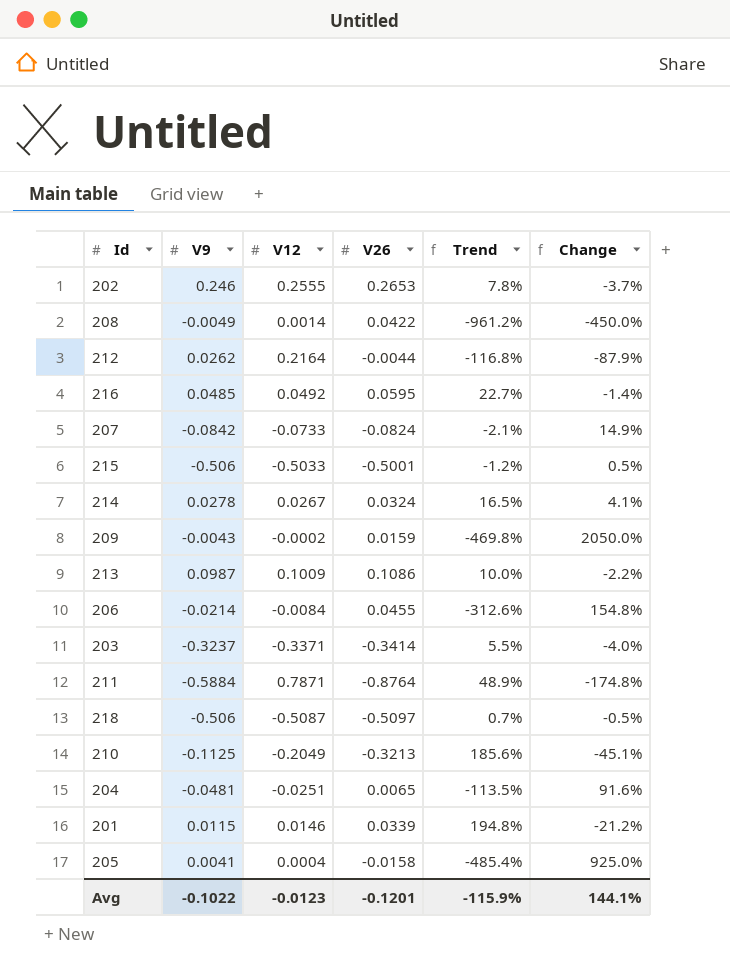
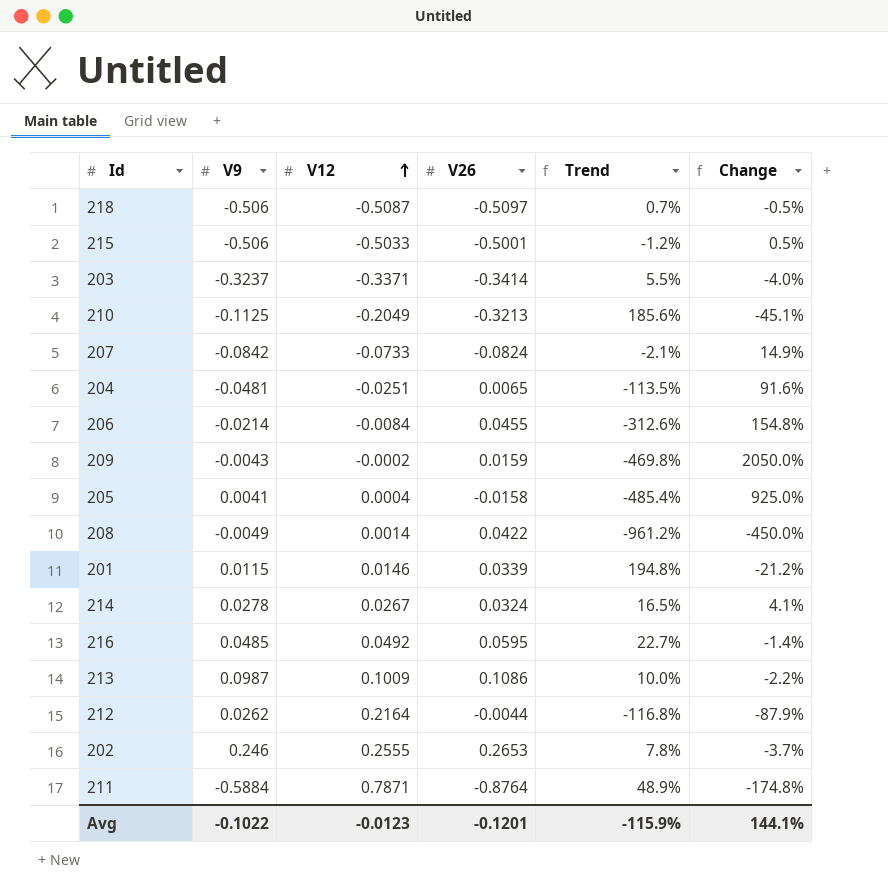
row order: none -> V12 ascending

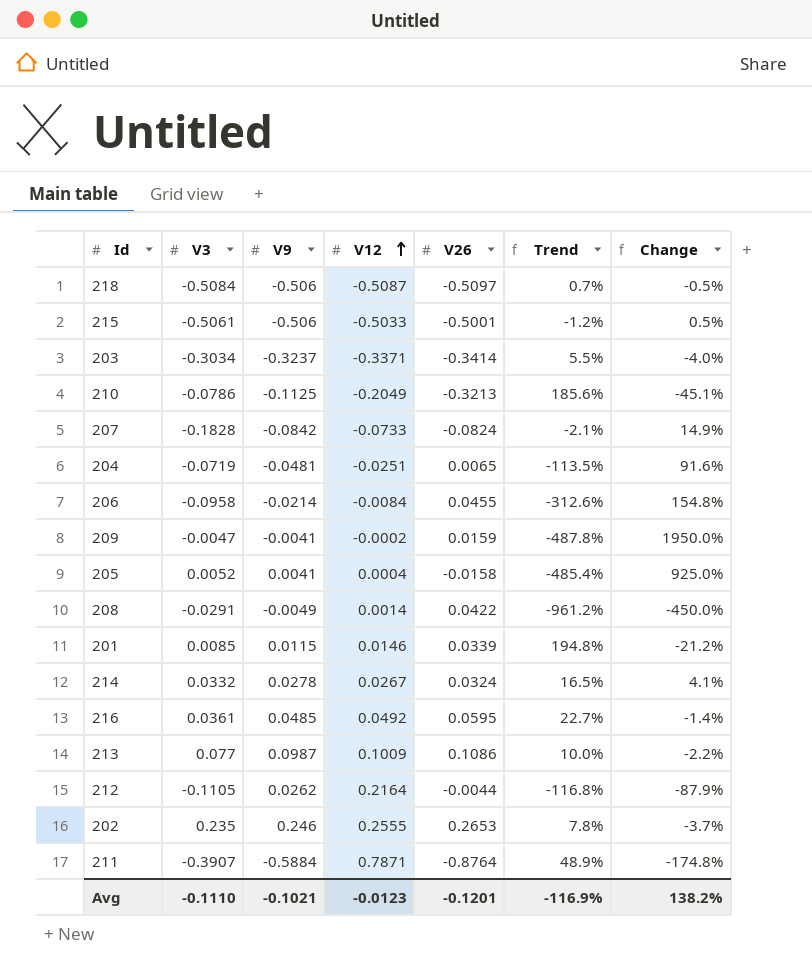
column V3 | position: none -> 2
209 | V9: -0.0043 -> -0.0041
209 | Trend: -469.8% -> -487.8%
209 | Change: 2050.0% -> 1950.0%
Avg | V9: -0.1022 -> -0.1021
Avg | Trend: -115.9% -> -116.9%
Avg | Change: 144.1% -> 138.2%

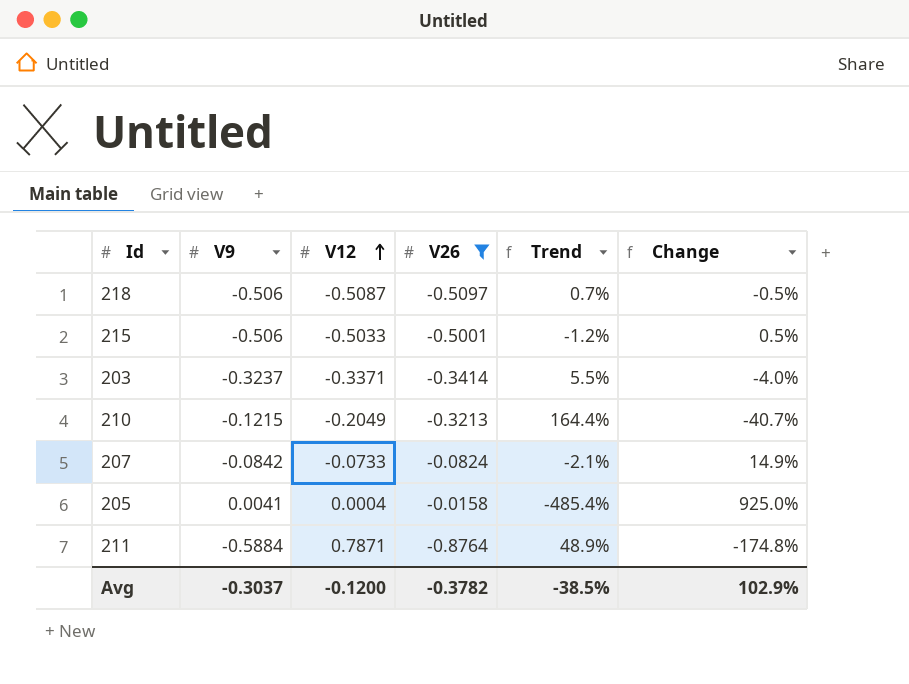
filter: none -> V26 <= -0.0158
column V3 | position: 2 -> none
210 | V9: -0.1125 -> -0.1215
210 | Trend: 185.6% -> 164.4%
210 | Change: -45.1% -> -40.7%
Avg | V9: -0.1021 -> -0.3037
Avg | V12: -0.0123 -> -0.1200
Avg | V26: -0.1201 -> -0.3782
Avg | Trend: -116.9% -> -38.5%
Avg | Change: 138.2% -> 102.9%

